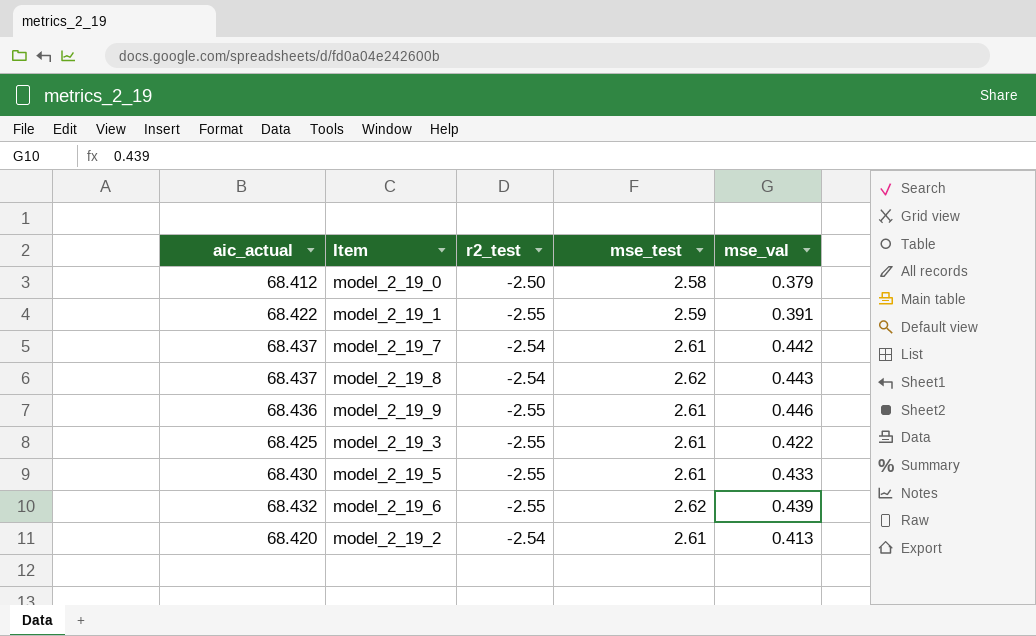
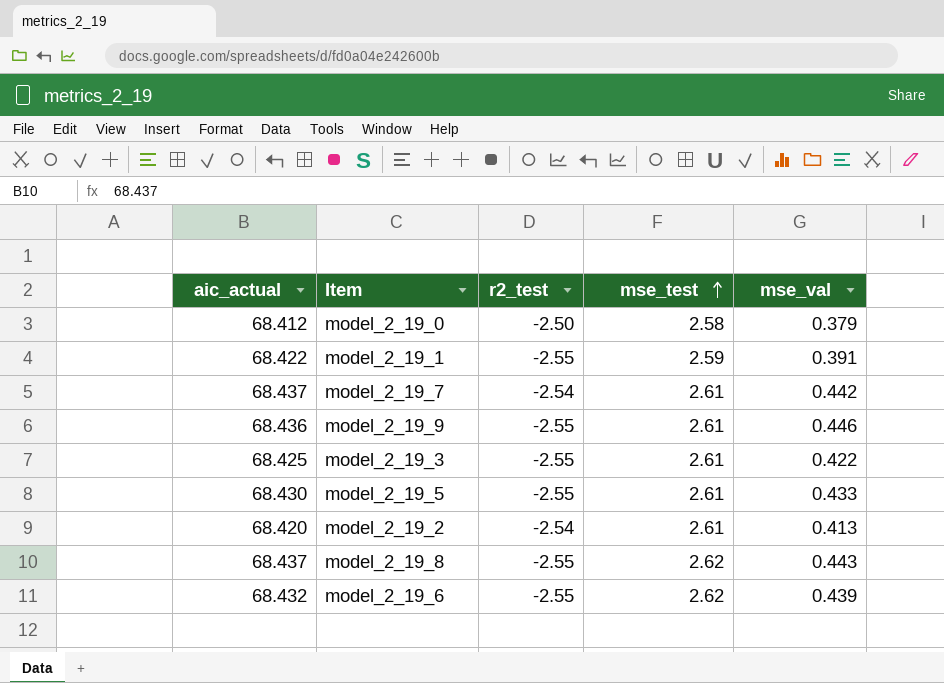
row order: none -> mse_test ascending
model_2_19_8 | r2_test: -2.54 -> -2.55

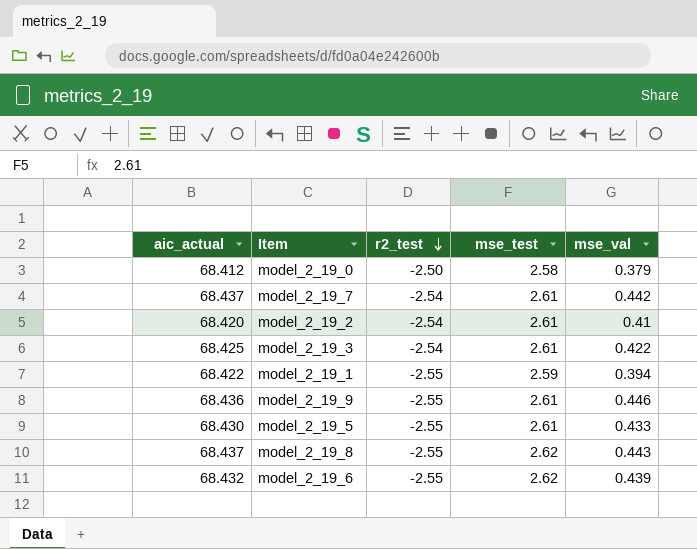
row order: mse_test ascending -> r2_test descending
model_2_19_2 | mse_val: 0.413 -> 0.41
model_2_19_3 | r2_test: -2.55 -> -2.54
model_2_19_1 | mse_val: 0.391 -> 0.394

